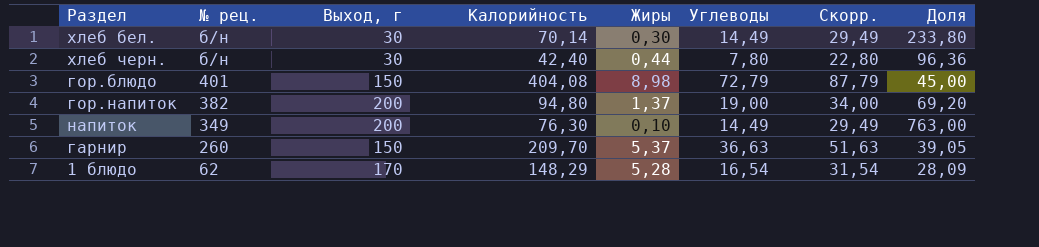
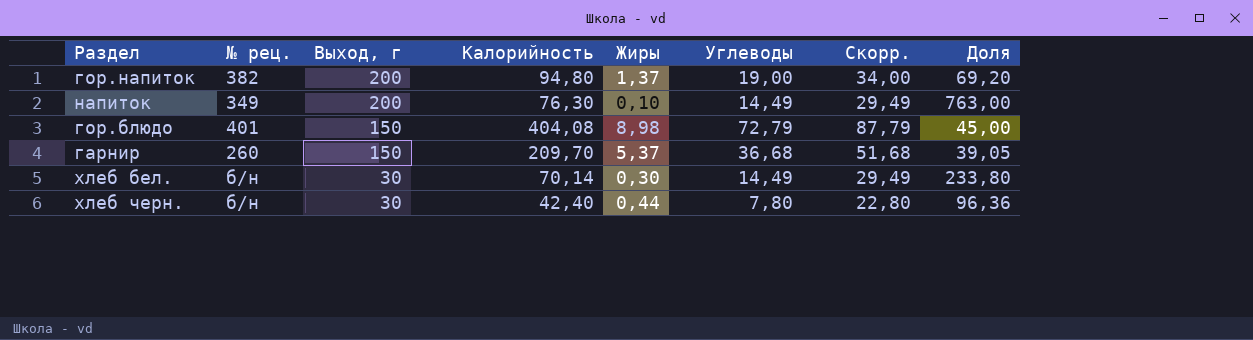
row order: № рец. descending -> Выход, г descending
row 1 блюдо: 62 | 170 | 148,29 | 5,28 | 16,54 | 31,54 | 28,09 -> none
гарнир | Углеводы: 36,63 -> 36,68
гарнир | Скорр.: 51,63 -> 51,68

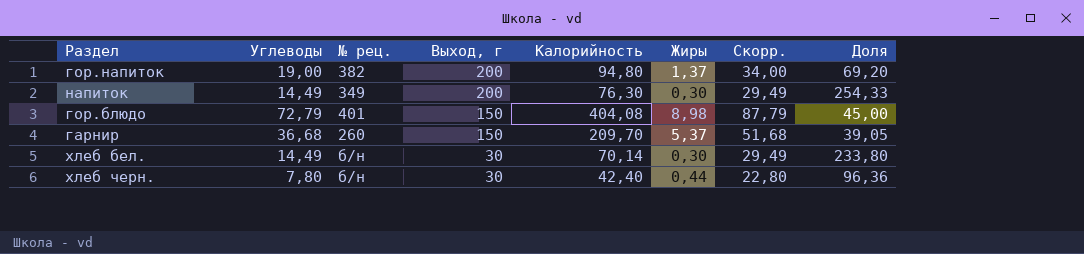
column Углеводы | position: 6 -> 2
напиток | Жиры: 0,10 -> 0,30
напиток | Доля: 763,00 -> 254,33

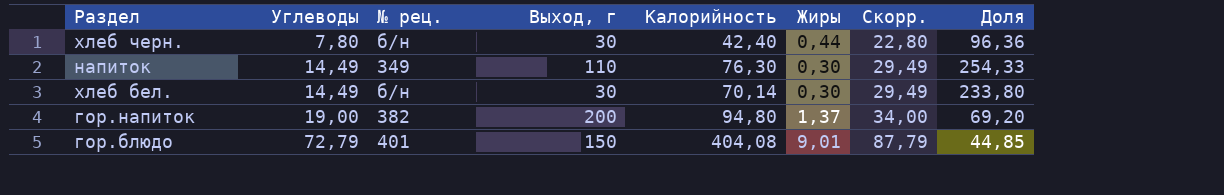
row order: Выход, г descending -> Углеводы ascending
row гарнир: 36,68 | 260 | 150 | 209,70 | 5,37 | 51,68 | 39,05 -> none
напиток | Выход, г: 200 -> 110
гор.блюдо | Жиры: 8,98 -> 9,01
гор.блюдо | Доля: 45,00 -> 44,85

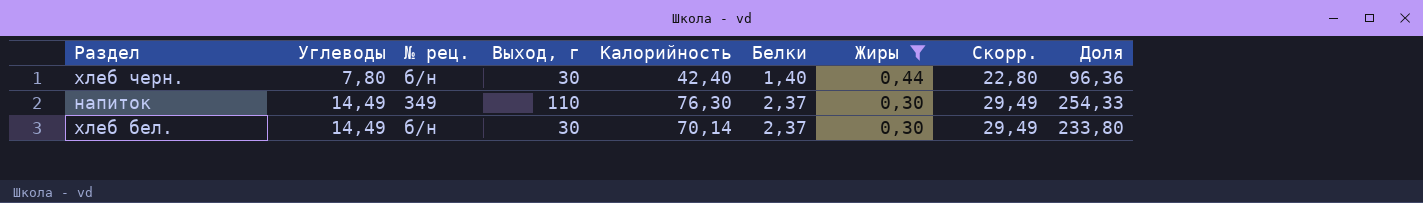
filter: none -> Жиры <= 0,44
column Белки | position: none -> 6

